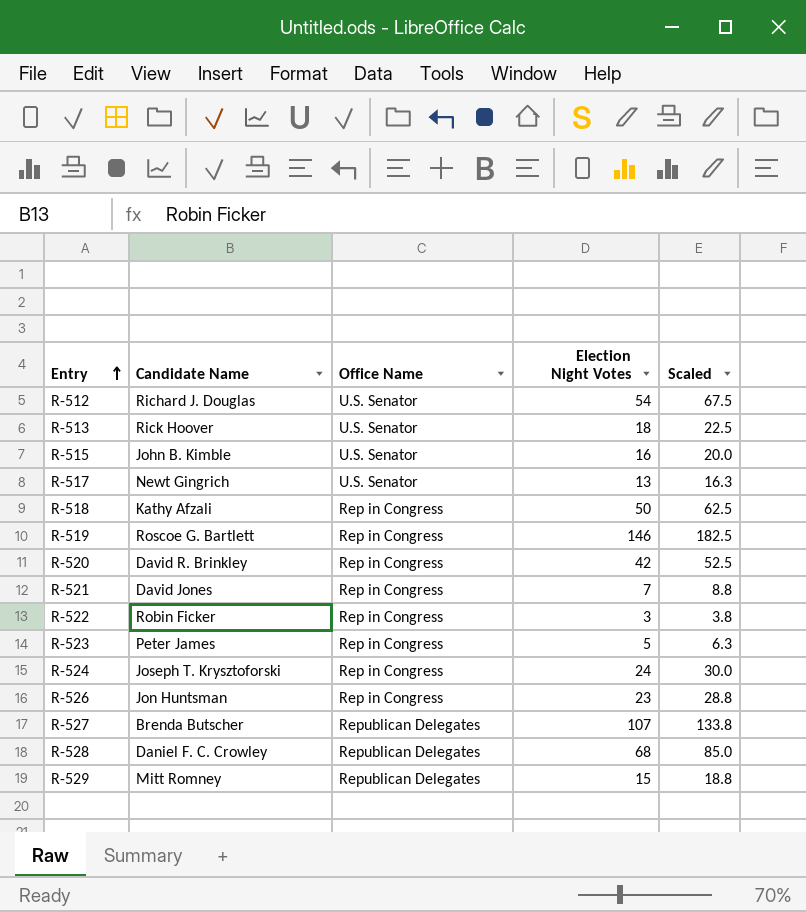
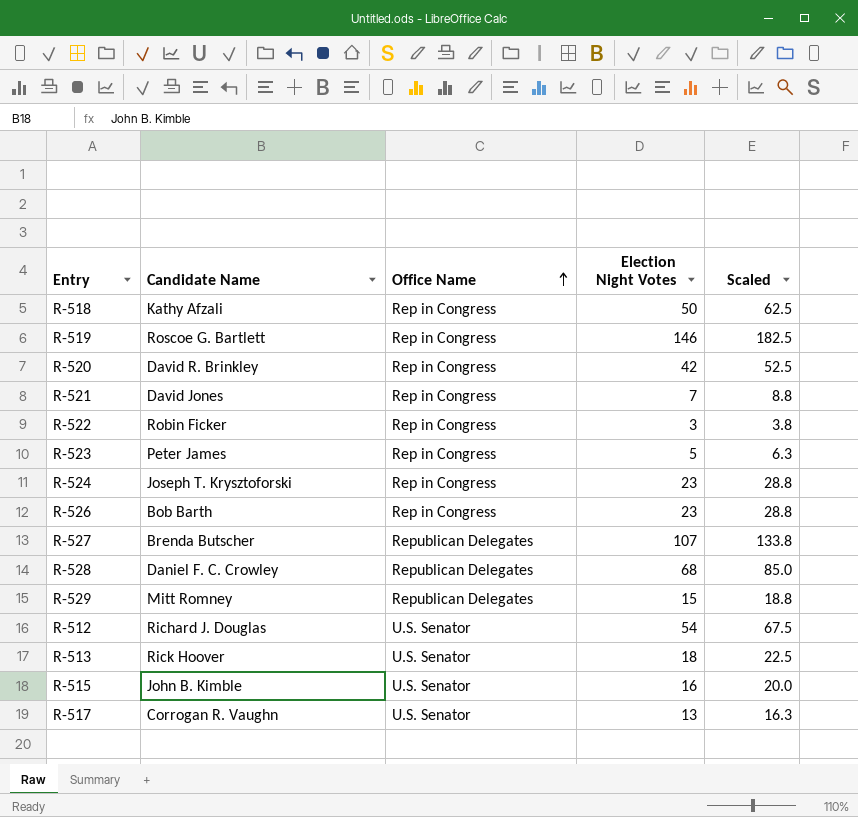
row order: Entry ascending -> Office Name ascending
R-524 | Election Night Votes: 24 -> 23
R-524 | Scaled: 30.0 -> 28.8
R-526 | Candidate Name: Jon Huntsman -> Bob Barth
R-517 | Candidate Name: Newt Gingrich -> Corrogan R. Vaughn

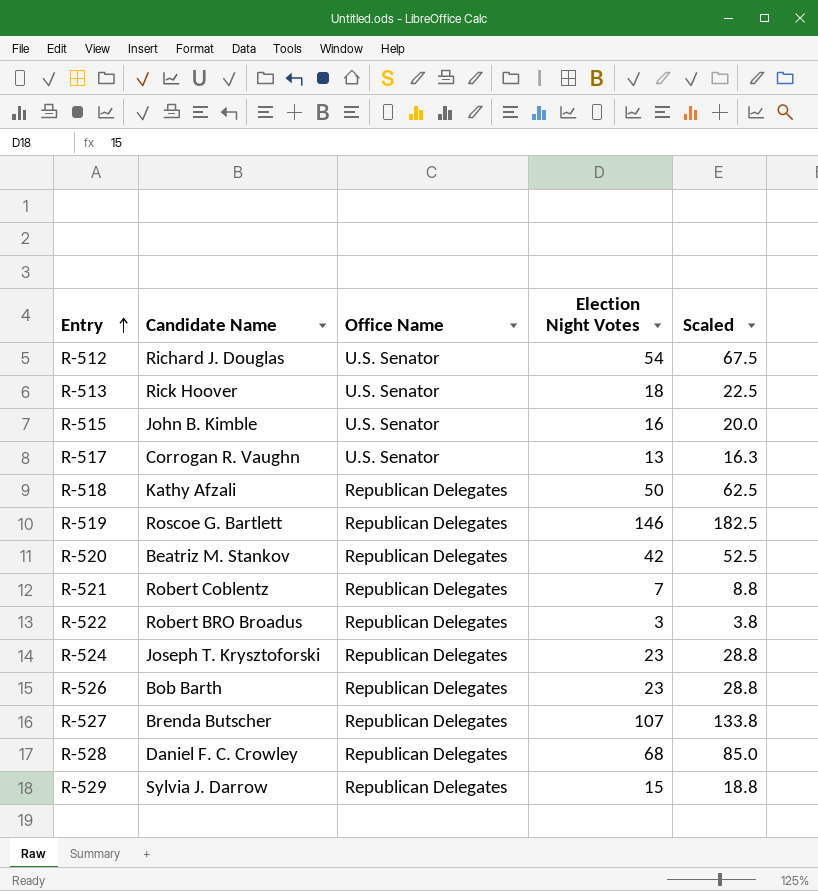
row order: Office Name ascending -> Entry ascending
row R-523: Peter James | Rep in Congress | 5 | 6.3 -> none
R-518 | Office Name: Rep in Congress -> Republican Delegates
R-519 | Office Name: Rep in Congress -> Republican Delegates
R-520 | Candidate Name: David R. Brinkley -> Beatriz M. Stankov
R-520 | Office Name: Rep in Congress -> Republican Delegates
R-521 | Candidate Name: David Jones -> Robert Coblentz
R-521 | Office Name: Rep in Congress -> Republican Delegates
R-522 | Candidate Name: Robin Ficker -> Robert BRO Broadus
R-522 | Office Name: Rep in Congress -> Republican Delegates
R-524 | Office Name: Rep in Congress -> Republican Delegates
R-526 | Office Name: Rep in Congress -> Republican Delegates
R-529 | Candidate Name: Mitt Romney -> Sylvia J. Darrow

